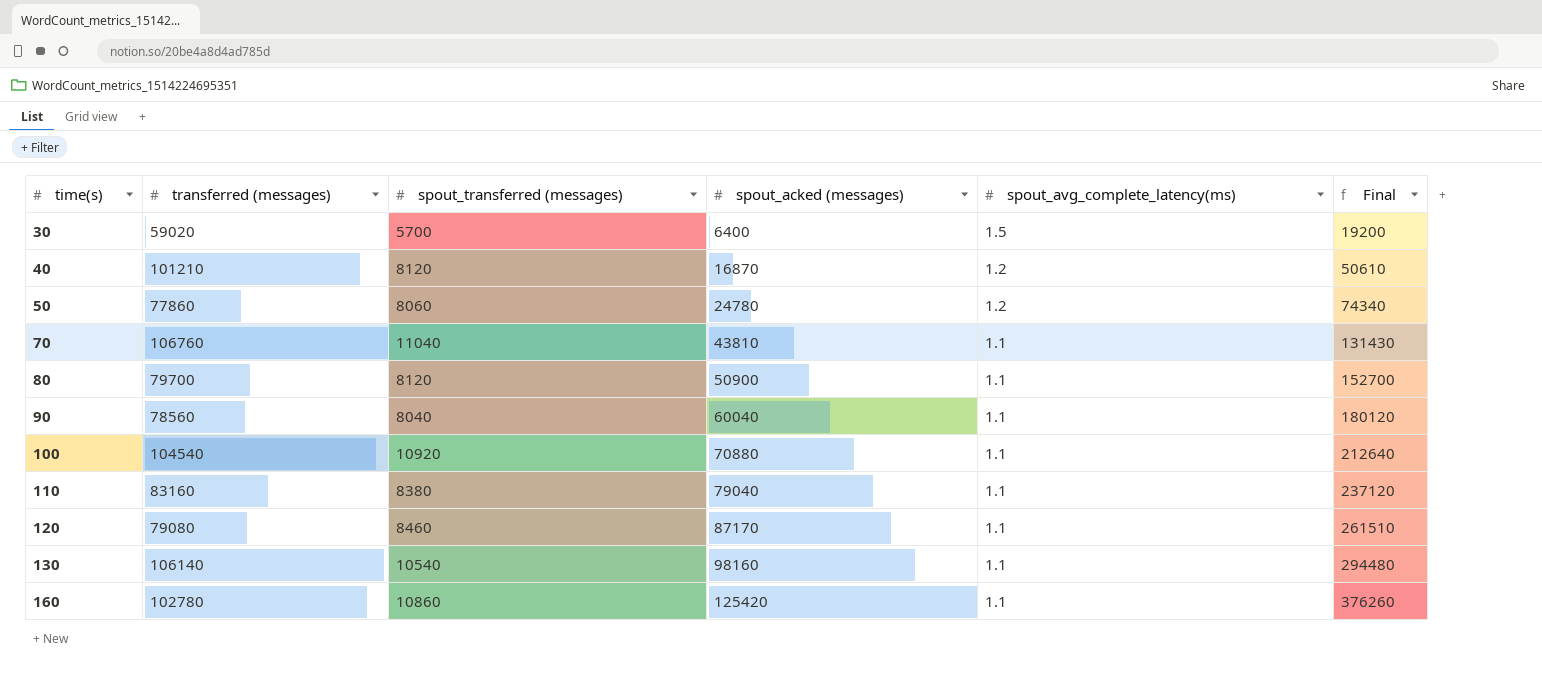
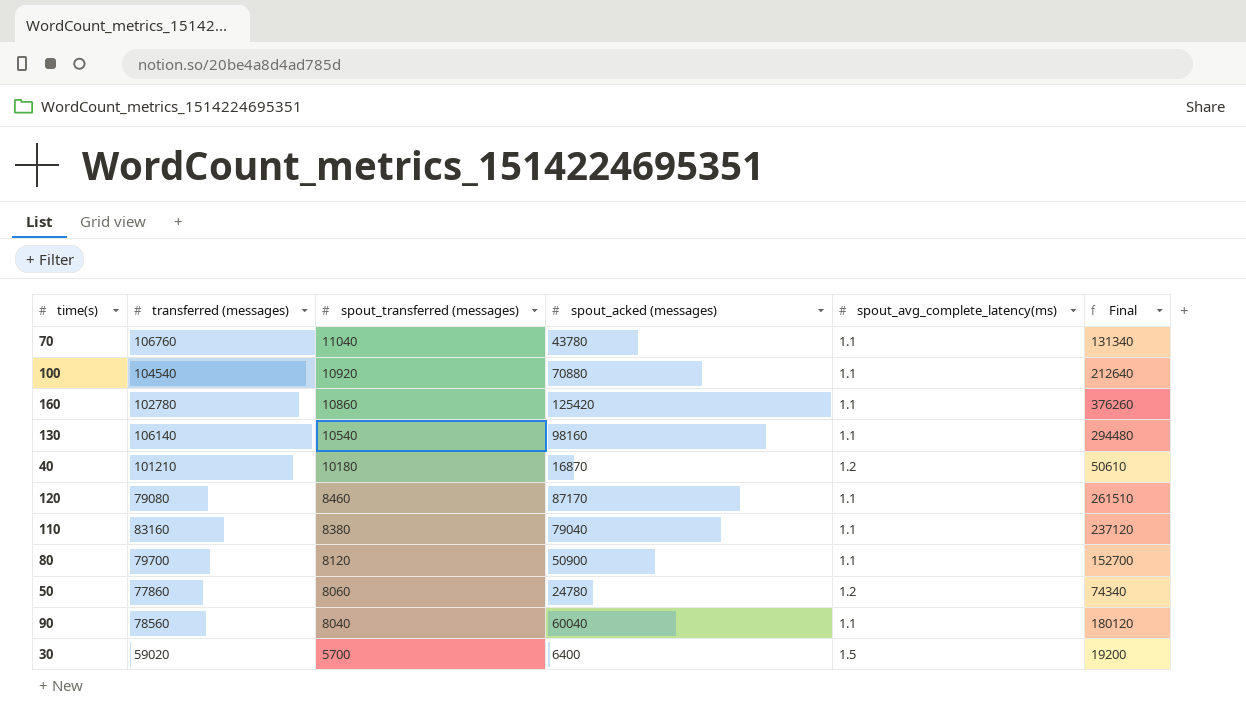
row order: time(s) ascending -> spout_transferred (messages) descending
70 | spout_acked (messages): 43810 -> 43780
70 | Final: 131430 -> 131340
40 | spout_transferred (messages): 8120 -> 10180

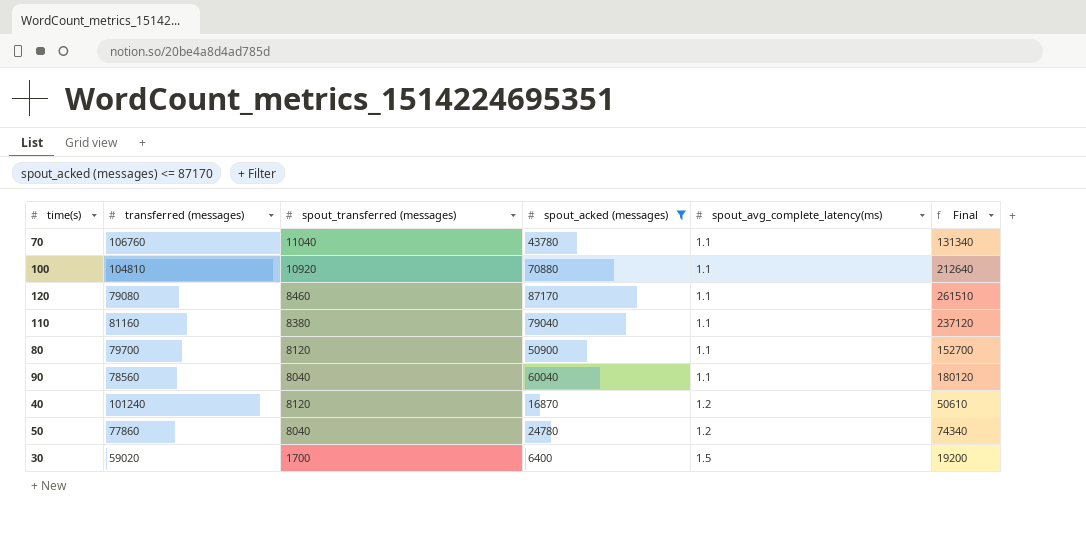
filter: none -> spout_acked (messages) <= 87170
row order: spout_transferred (messages) descending -> spout_avg_complete_latency(ms) ascending
100 | transferred (messages): 104540 -> 104810
110 | transferred (messages): 83160 -> 81160
40 | transferred (messages): 101210 -> 101240
40 | spout_transferred (messages): 10180 -> 8120
50 | spout_transferred (messages): 8060 -> 8040
30 | spout_transferred (messages): 5700 -> 1700

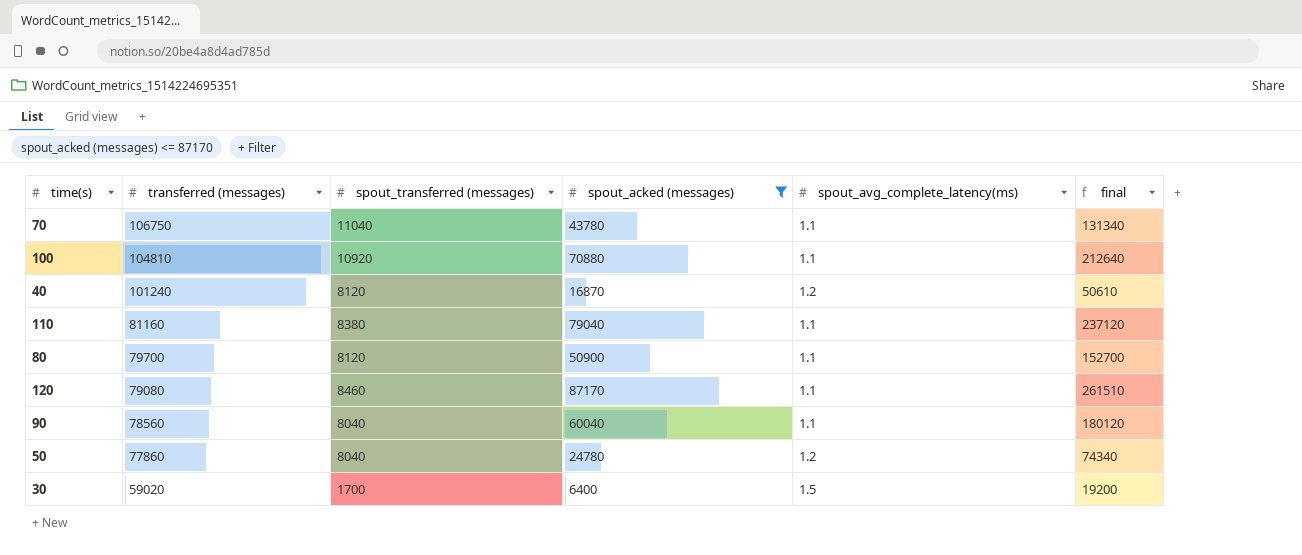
row order: spout_avg_complete_latency(ms) ascending -> transferred (messages) descending
column name: Final -> final
70 | transferred (messages): 106760 -> 106750

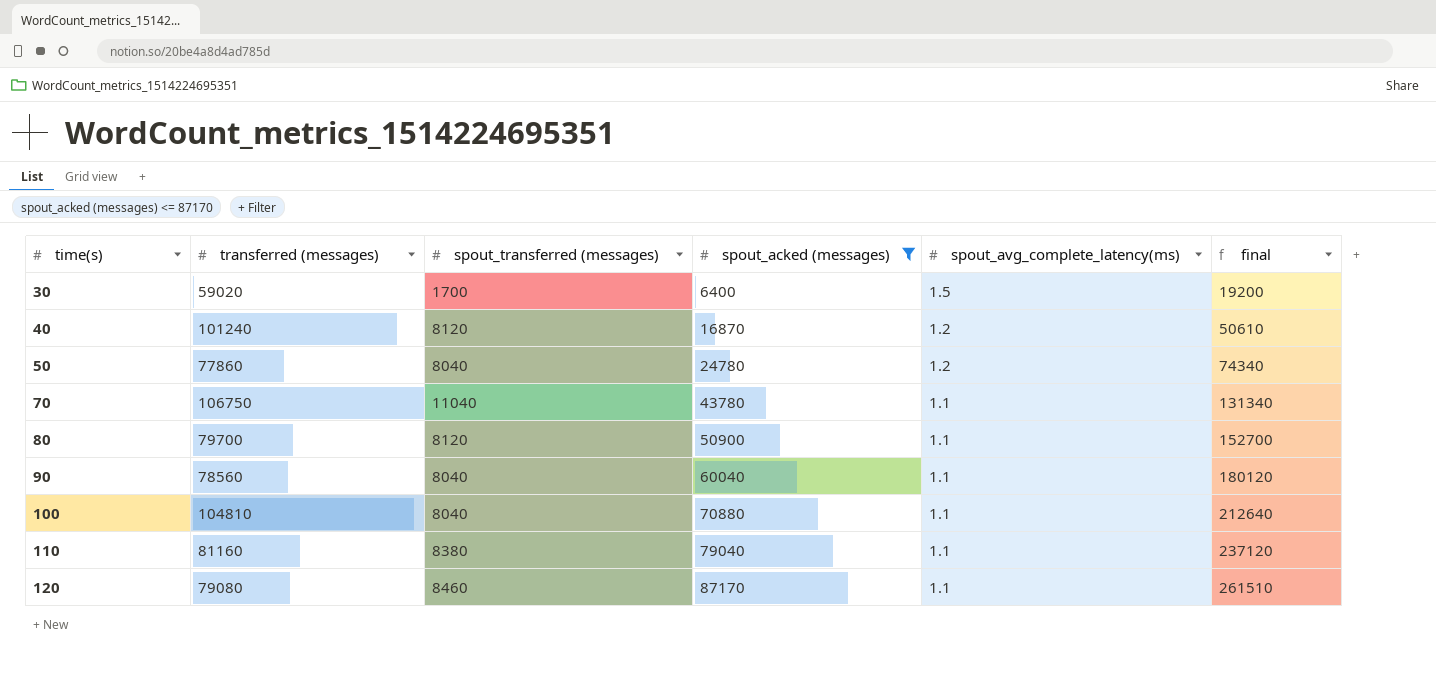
row order: transferred (messages) descending -> time(s) ascending
100 | spout_transferred (messages): 10920 -> 8040

